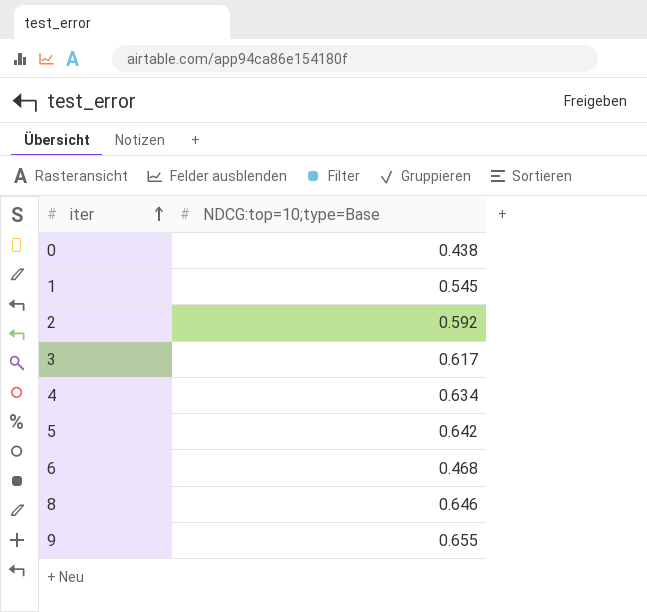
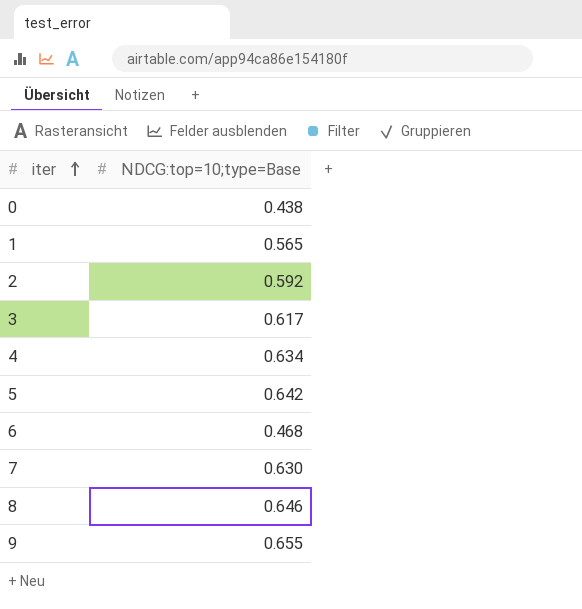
1 | NDCG:top=10;type=Base: 0.545 -> 0.565
row 7: none -> 0.630

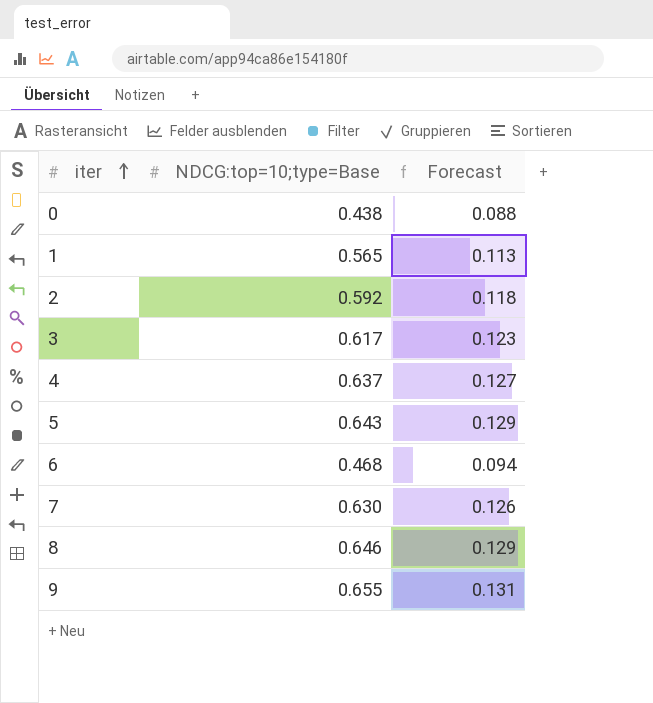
column Forecast | formula: none -> [NDCG:top=10;type=Base] * 0.2
4 | NDCG:top=10;type=Base: 0.634 -> 0.637
5 | NDCG:top=10;type=Base: 0.642 -> 0.643

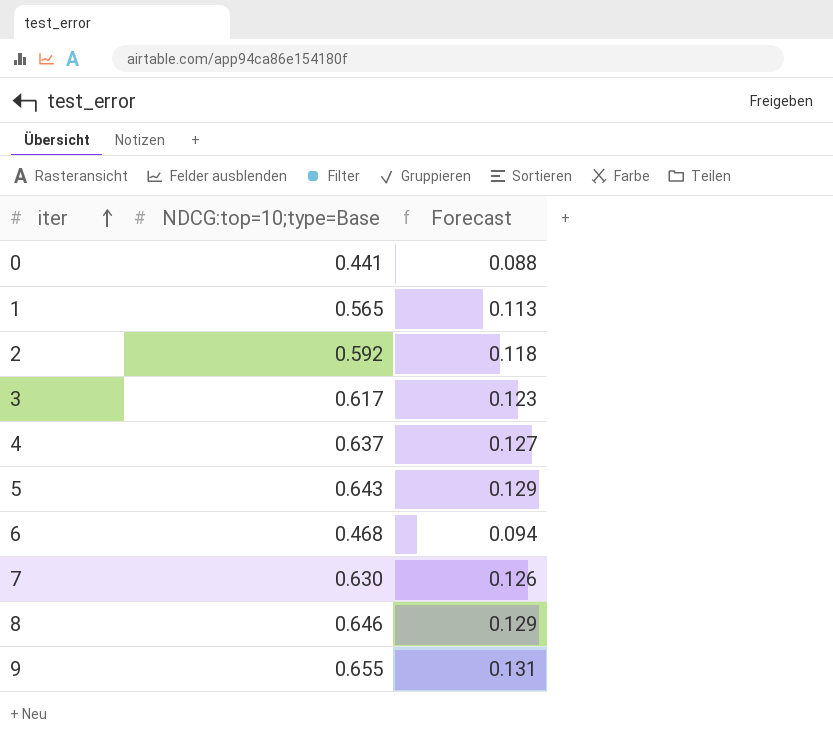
0 | NDCG:top=10;type=Base: 0.438 -> 0.441

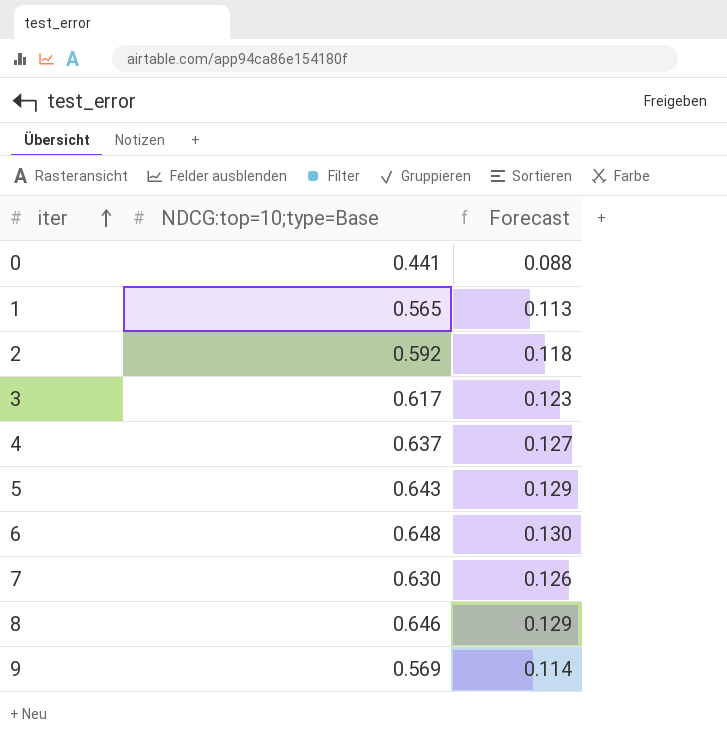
6 | NDCG:top=10;type=Base: 0.468 -> 0.648
6 | Forecast: 0.094 -> 0.130
9 | NDCG:top=10;type=Base: 0.655 -> 0.569
9 | Forecast: 0.131 -> 0.114

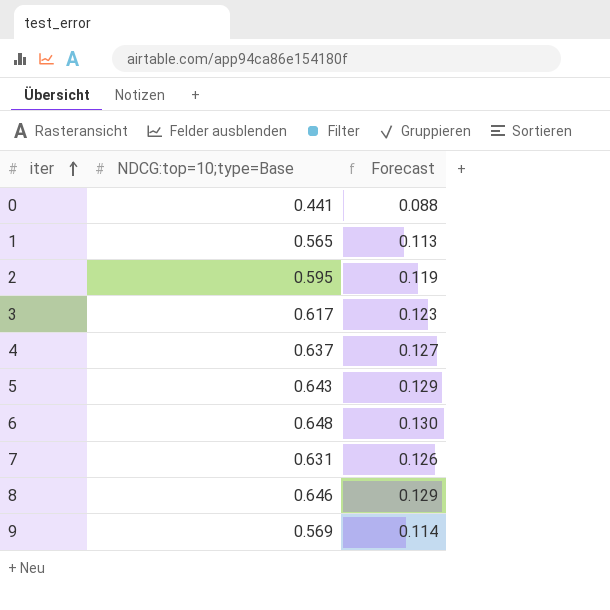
2 | NDCG:top=10;type=Base: 0.592 -> 0.595
2 | Forecast: 0.118 -> 0.119
7 | NDCG:top=10;type=Base: 0.630 -> 0.631

